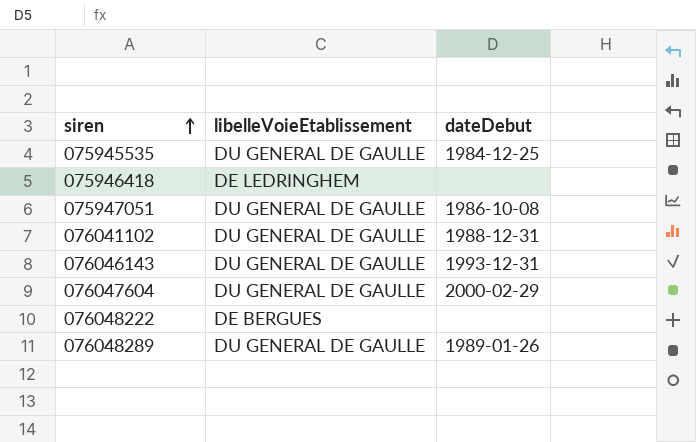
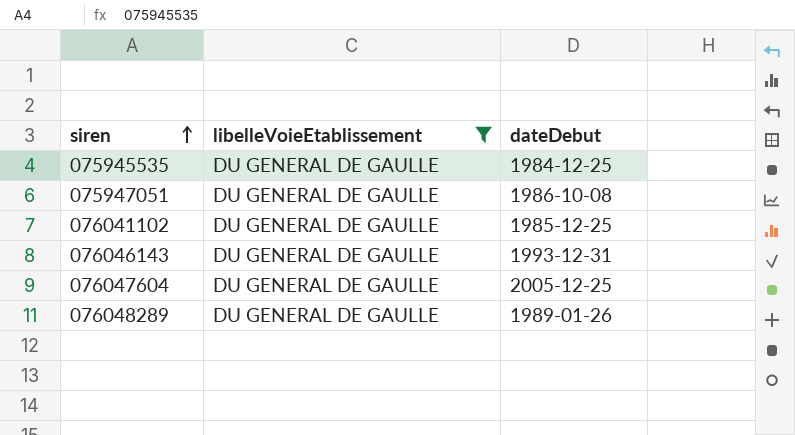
filter: none -> libelleVoieEtablissement = DU GENERAL DE GAULLE
076041102 | dateDebut: 1988-12-31 -> 1985-12-25
076047604 | dateDebut: 2000-02-29 -> 2005-12-25

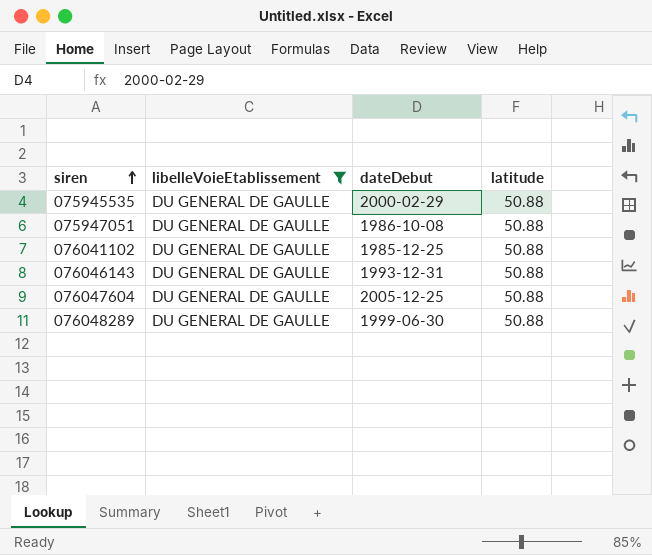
column latitude | position: none -> 4
075945535 | dateDebut: 1984-12-25 -> 2000-02-29
076048289 | dateDebut: 1989-01-26 -> 1999-06-30

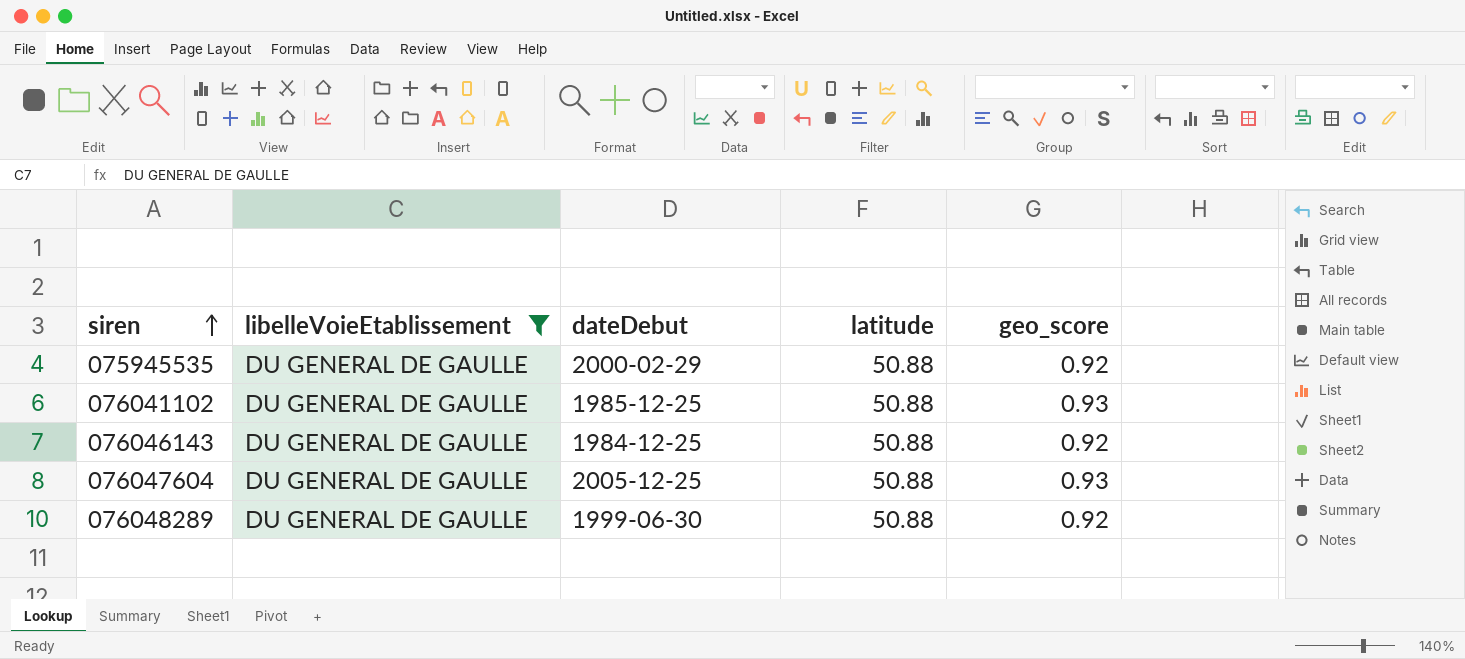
column geo_score | position: none -> 5
row 075947051: DU GENERAL DE GAULLE | 1986-10-08 | 50.88 -> none
076046143 | dateDebut: 1993-12-31 -> 1984-12-25

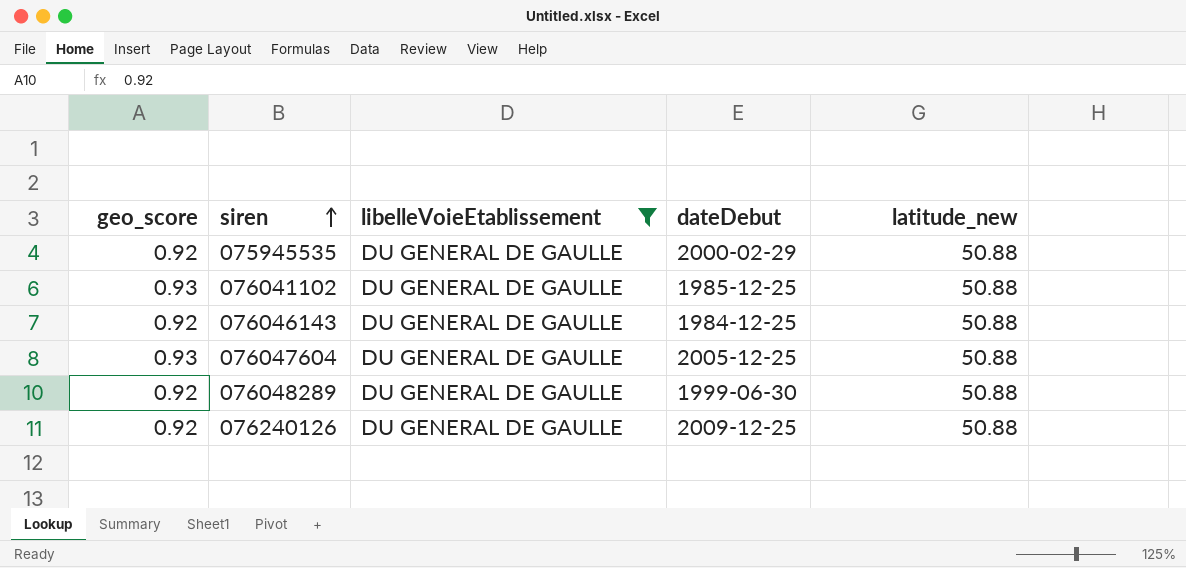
column geo_score | position: 5 -> 1
column name: latitude -> latitude_new
row 076240126: none -> 0.92 | DU GENERAL DE GAULLE | 2009-12-25 | 50.88

